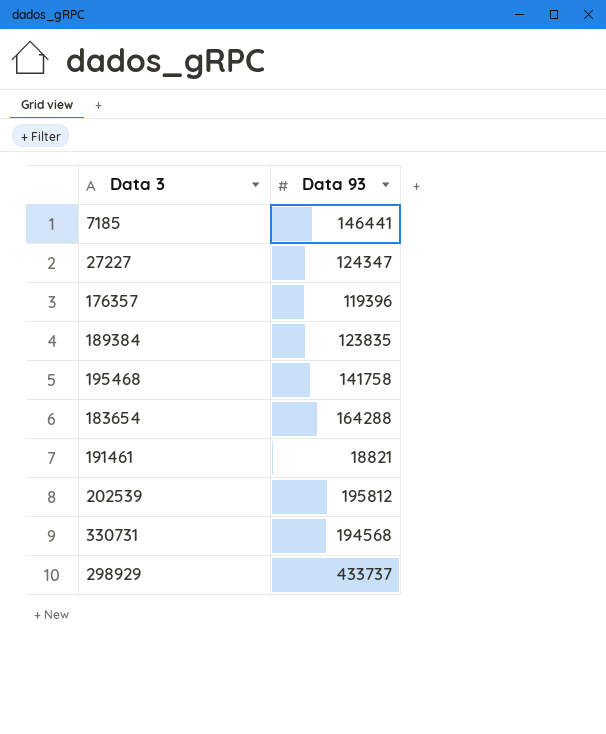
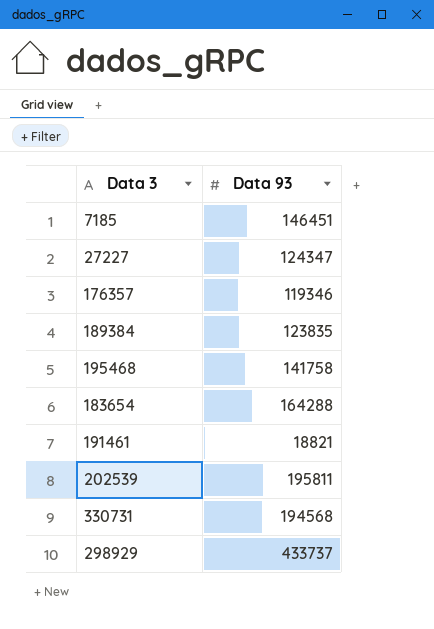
7185 | Data 93: 146441 -> 146451
176357 | Data 93: 119396 -> 119346
202539 | Data 93: 195812 -> 195811

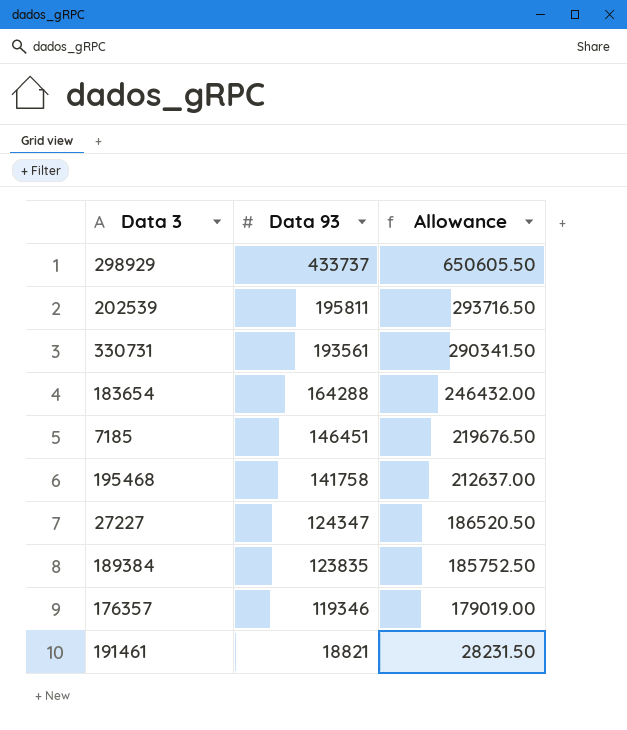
row order: none -> Data 93 descending
column Allowance | formula: none -> [Data 93] * 1.5
330731 | Data 93: 194568 -> 193561

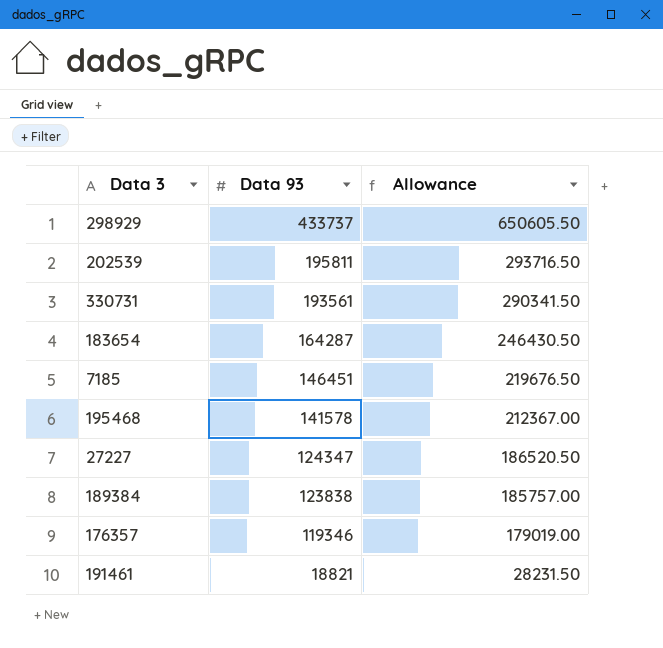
183654 | Data 93: 164288 -> 164287
183654 | Allowance: 246432.00 -> 246430.50
195468 | Data 93: 141758 -> 141578
195468 | Allowance: 212637.00 -> 212367.00
189384 | Data 93: 123835 -> 123838
189384 | Allowance: 185752.50 -> 185757.00

